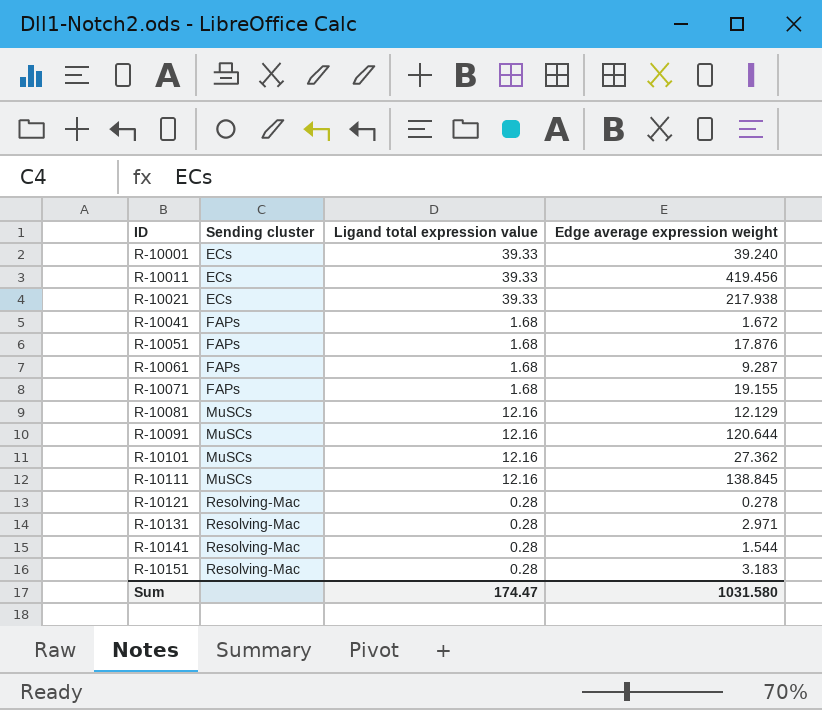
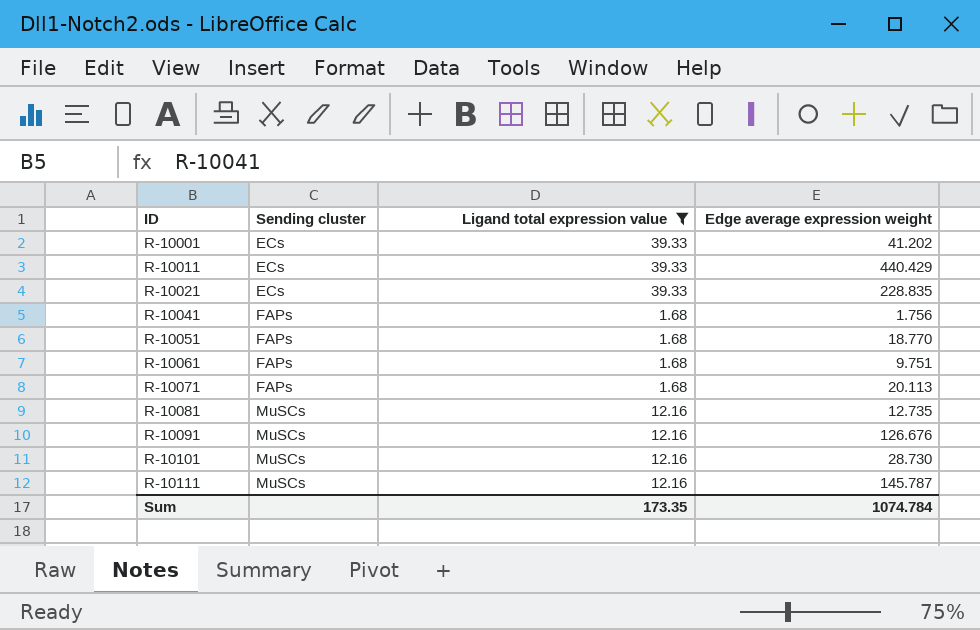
filter: none -> Ligand total expression value != 0.28
R-10001 | Edge average expression weight: 39.240 -> 41.202
R-10011 | Edge average expression weight: 419.456 -> 440.429
R-10021 | Edge average expression weight: 217.938 -> 228.835
R-10041 | Edge average expression weight: 1.672 -> 1.756
R-10051 | Edge average expression weight: 17.876 -> 18.770
R-10061 | Edge average expression weight: 9.287 -> 9.751
R-10071 | Edge average expression weight: 19.155 -> 20.113
R-10081 | Edge average expression weight: 12.129 -> 12.735
R-10091 | Edge average expression weight: 120.644 -> 126.676
R-10101 | Edge average expression weight: 27.362 -> 28.730
R-10111 | Edge average expression weight: 138.845 -> 145.787
Sum | Ligand total expression value: 174.47 -> 173.35
Sum | Edge average expression weight: 1031.580 -> 1074.784

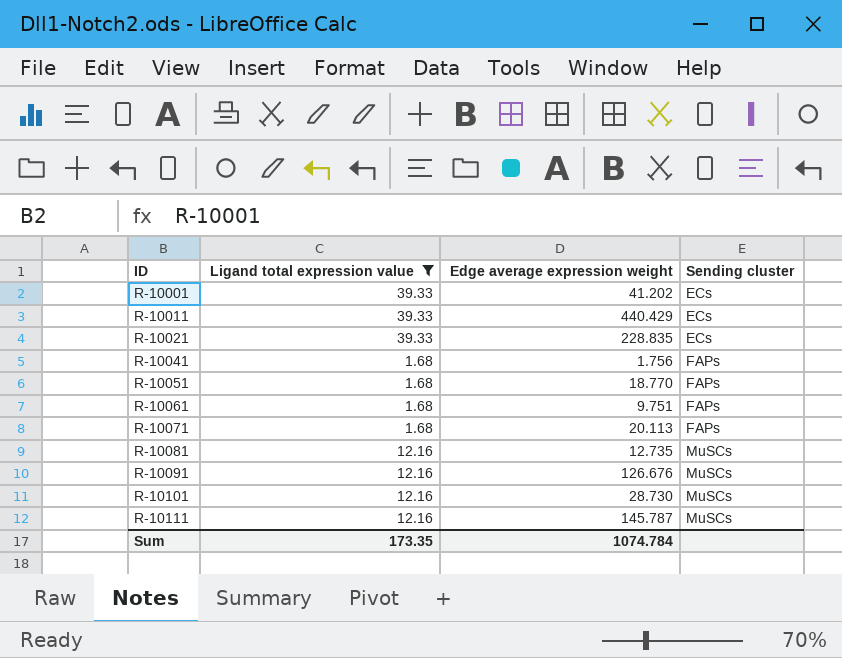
column Sending cluster | position: 2 -> 4

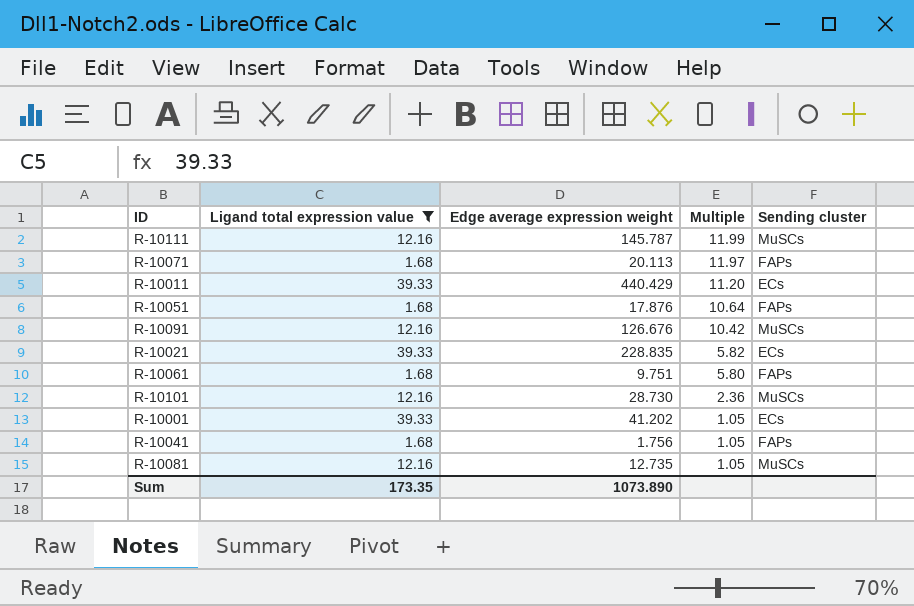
row order: ID ascending -> Multiple descending
column Multiple | formula: none -> [Edge average expression weight] / [Ligand total expression value]
R-10051 | Edge average expression weight: 18.770 -> 17.876
Sum | Edge average expression weight: 1074.784 -> 1073.890

